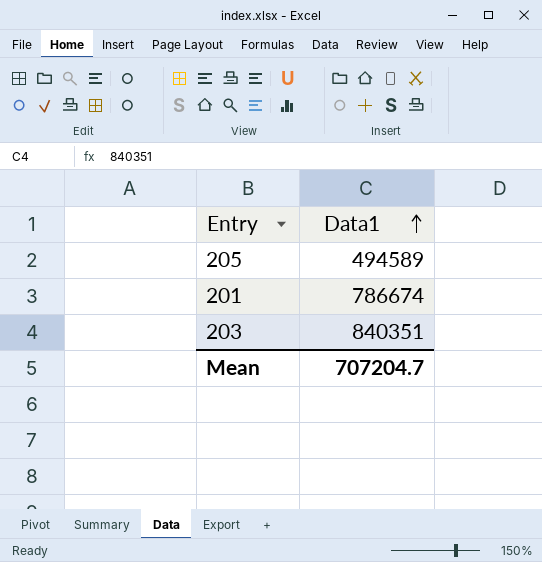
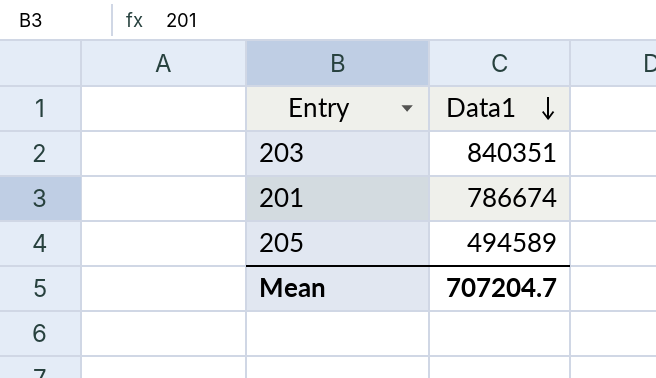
row order: Data1 ascending -> Data1 descending

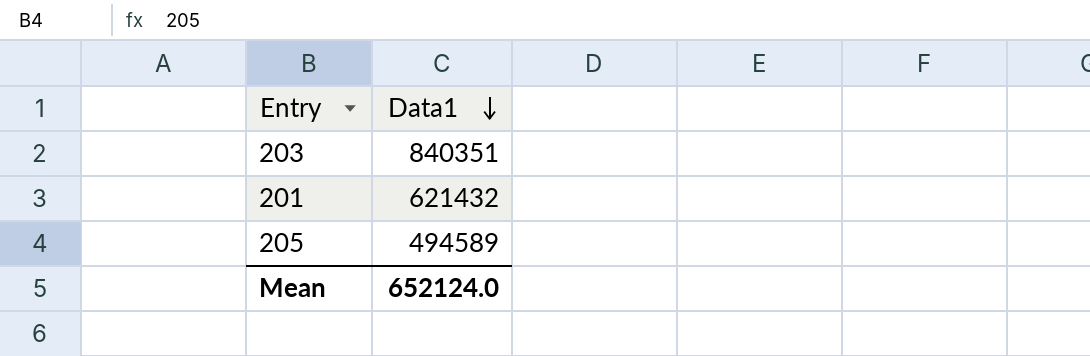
201 | Data1: 786674 -> 621432
Mean | Data1: 707204.7 -> 652124.0

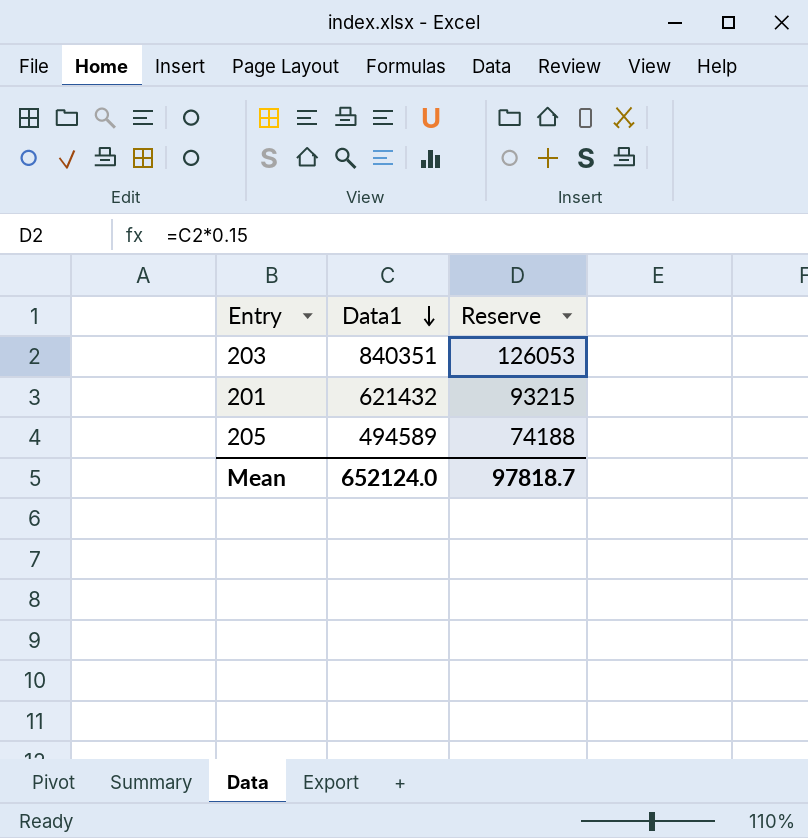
column Reserve | formula: none -> [Data1] * 0.15

